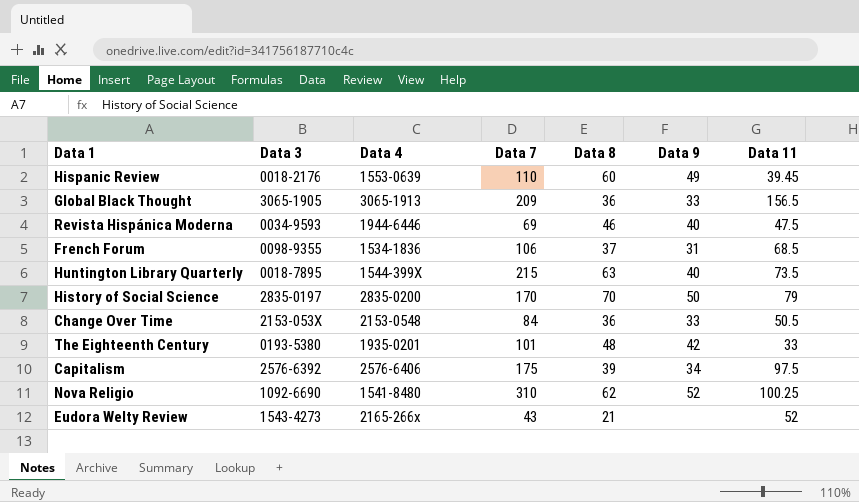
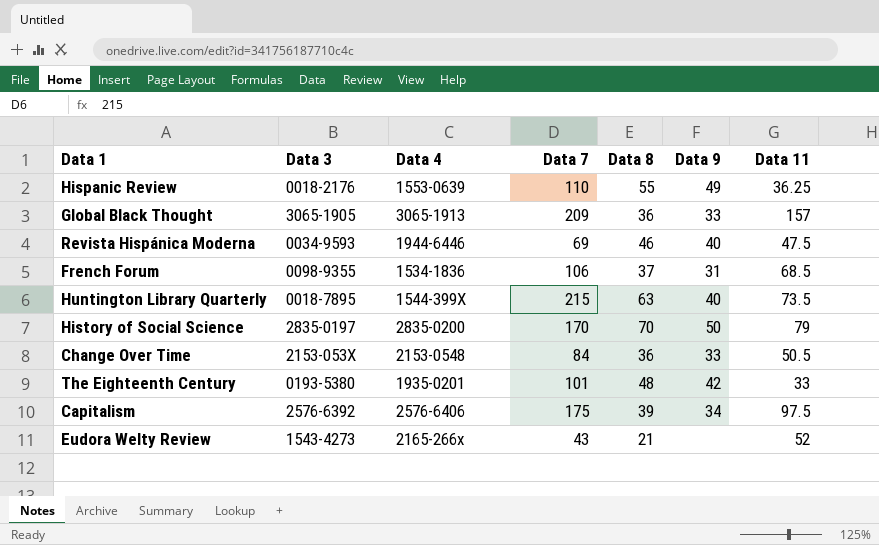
row Nova Religio: 1092-6690 | 1541-8480 | 310 | 62 | 52 | 100.25 -> none
Hispanic Review | Data 8: 60 -> 55
Hispanic Review | Data 11: 39.45 -> 36.25
Global Black Thought | Data 11: 156.5 -> 157

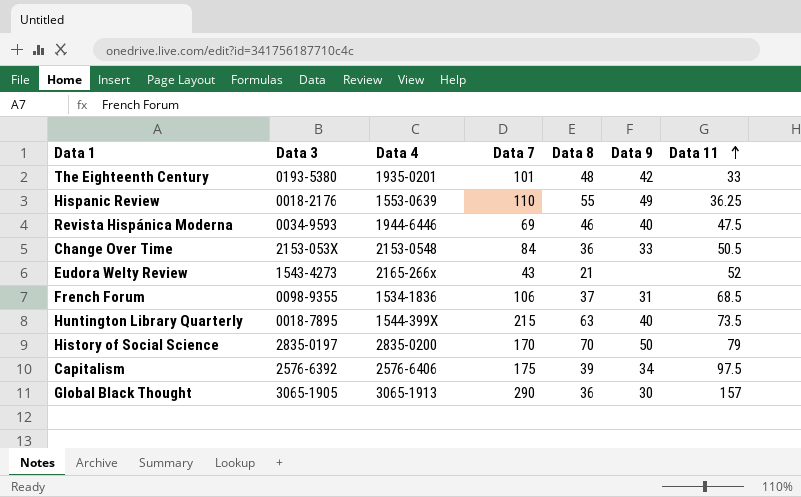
row order: none -> Data 11 ascending
Global Black Thought | Data 7: 209 -> 290
Global Black Thought | Data 9: 33 -> 30

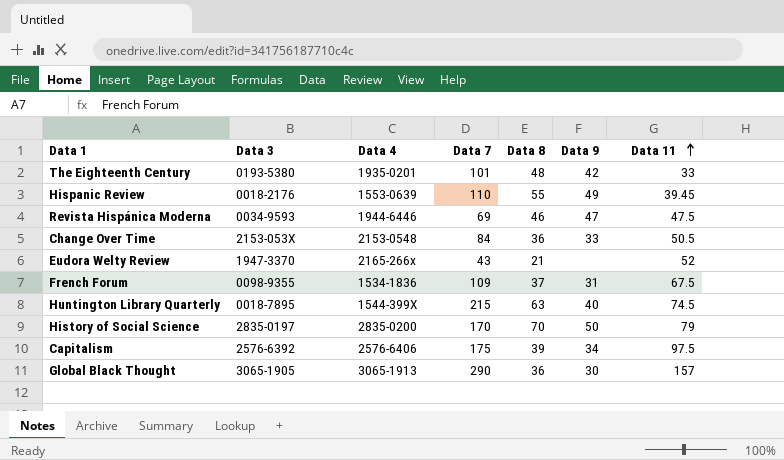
Hispanic Review | Data 11: 36.25 -> 39.45
Revista Hispánica Moderna | Data 9: 40 -> 47
Eudora Welty Review | Data 3: 1543-4273 -> 1947-3370
French Forum | Data 7: 106 -> 109
French Forum | Data 11: 68.5 -> 67.5
Huntington Library Quarterly | Data 11: 73.5 -> 74.5

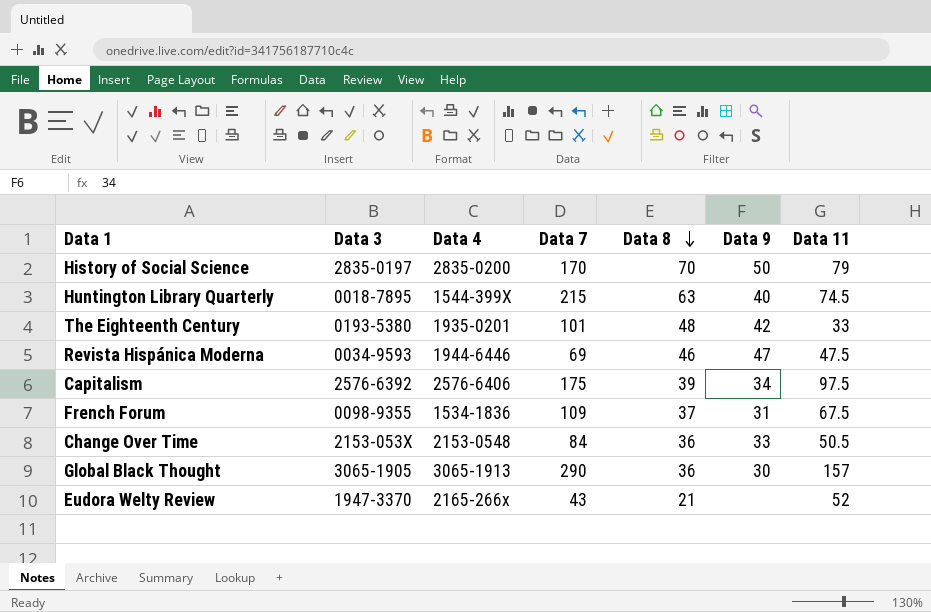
row order: Data 11 ascending -> Data 8 descending
row Hispanic Review: 0018-2176 | 1553-0639 | 110 | 55 | 49 | 39.45 -> none

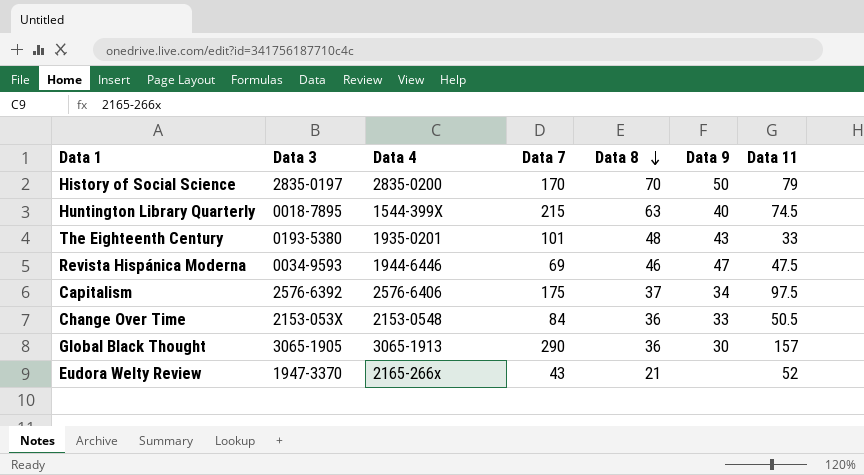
row French Forum: 0098-9355 | 1534-1836 | 109 | 37 | 31 | 67.5 -> none
The Eighteenth Century | Data 9: 42 -> 43
Capitalism | Data 8: 39 -> 37

